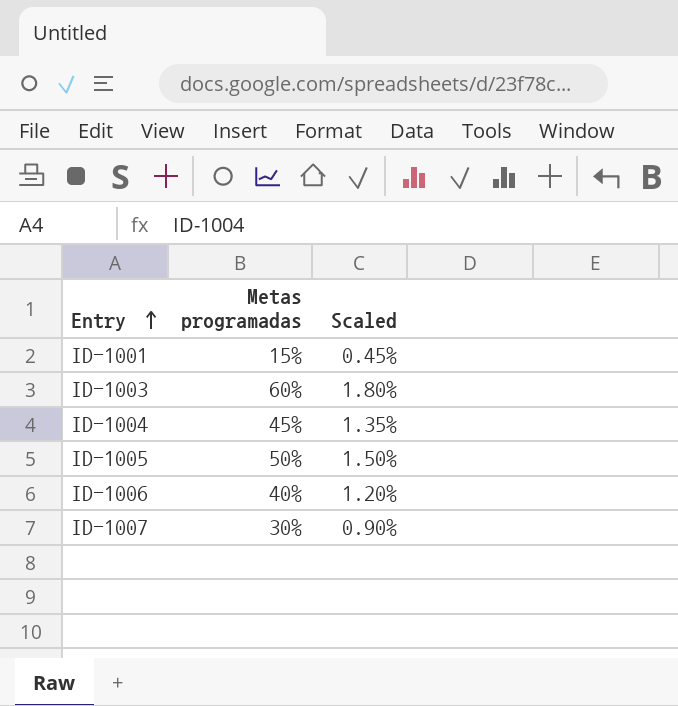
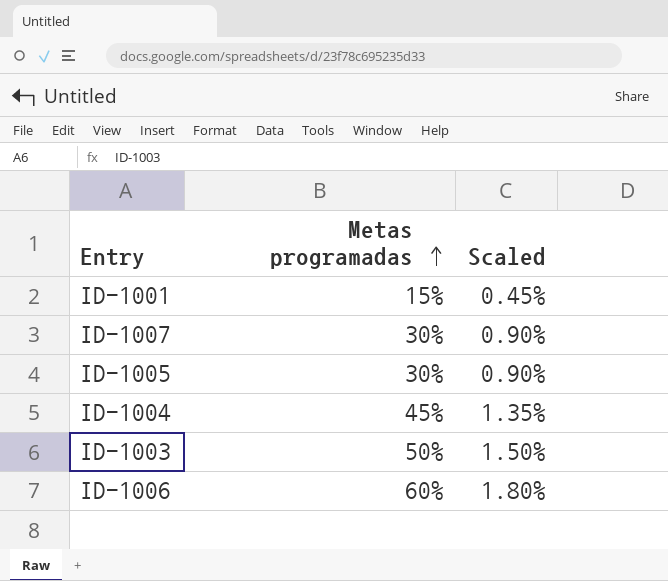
row order: Entry ascending -> Metas programadas ascending
ID-1005 | Metas programadas: 50% -> 30%
ID-1005 | Scaled: 1.50% -> 0.90%
ID-1003 | Metas programadas: 60% -> 50%
ID-1003 | Scaled: 1.80% -> 1.50%
ID-1006 | Metas programadas: 40% -> 60%
ID-1006 | Scaled: 1.20% -> 1.80%

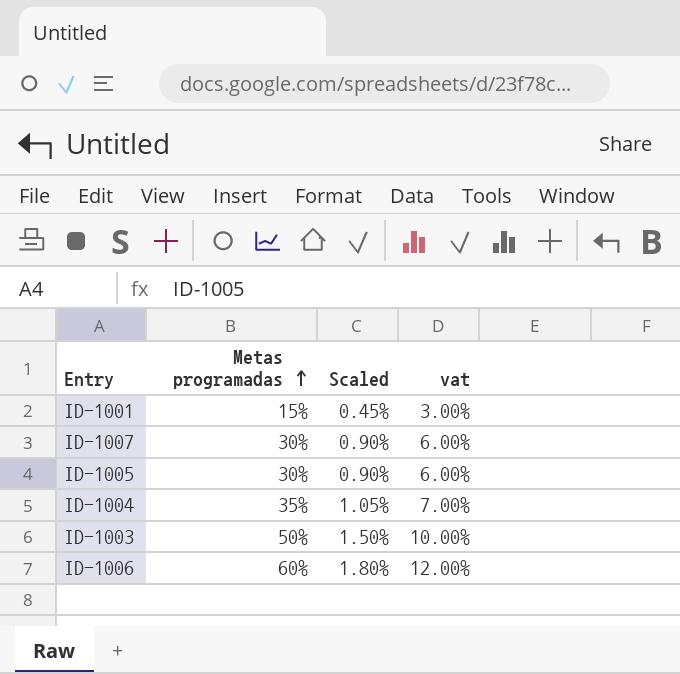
column vat | formula: none -> [Metas programadas] * 0.2
ID-1004 | Metas programadas: 45% -> 35%
ID-1004 | Scaled: 1.35% -> 1.05%

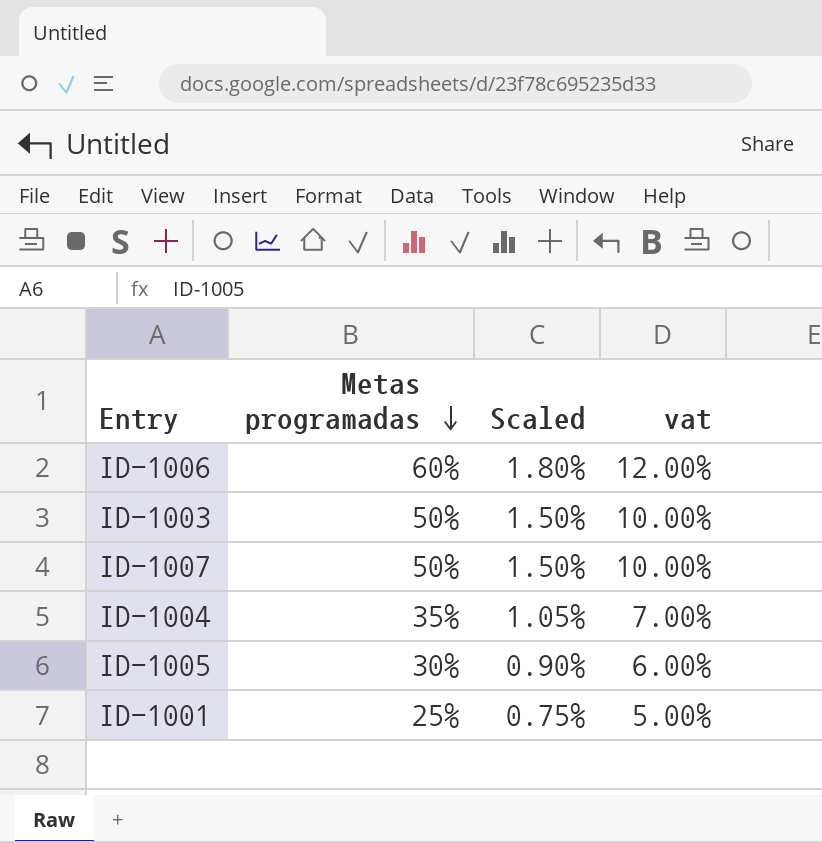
row order: Metas programadas ascending -> Metas programadas descending
ID-1007 | Metas programadas: 30% -> 50%
ID-1007 | Scaled: 0.90% -> 1.50%
ID-1007 | vat: 6.00% -> 10.00%
ID-1001 | Metas programadas: 15% -> 25%
ID-1001 | Scaled: 0.45% -> 0.75%
ID-1001 | vat: 3.00% -> 5.00%

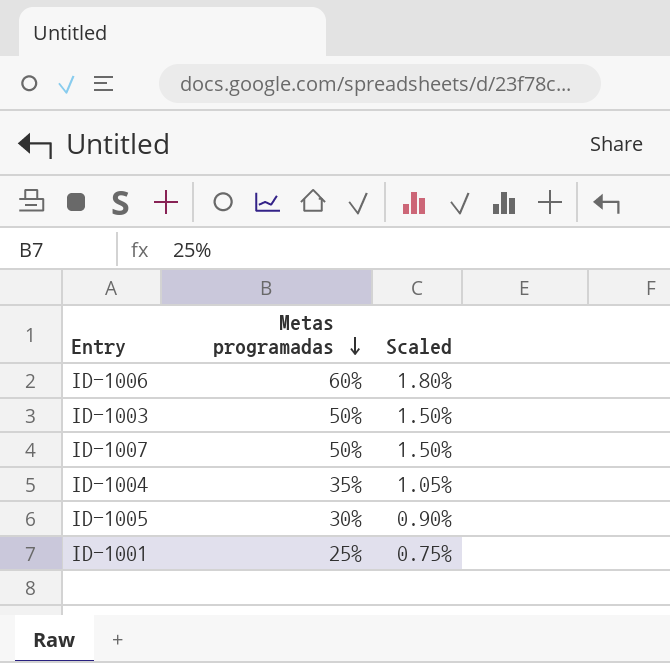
column vat | formula: [Metas programadas] * 0.2 -> none

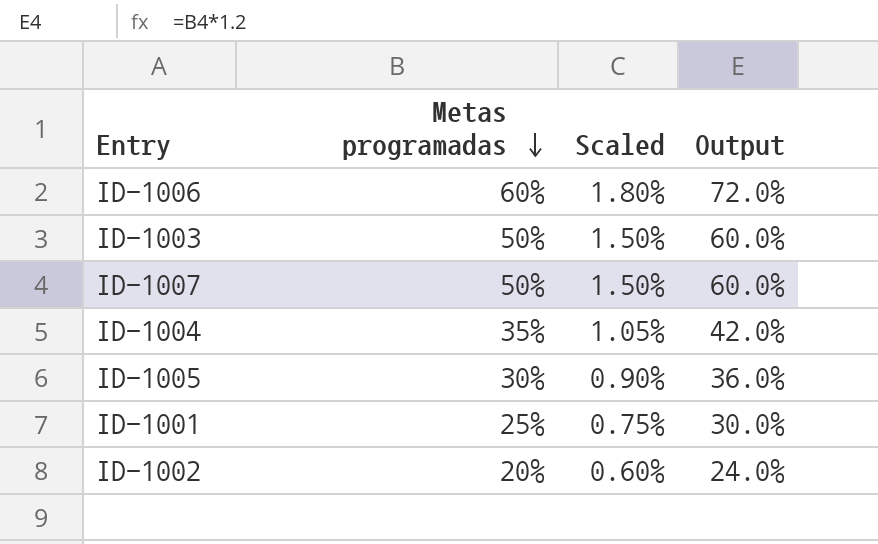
column Output | formula: none -> [Metas programadas] * 1.2
row ID-1002: none -> 20% | 0.60% | 24.0%

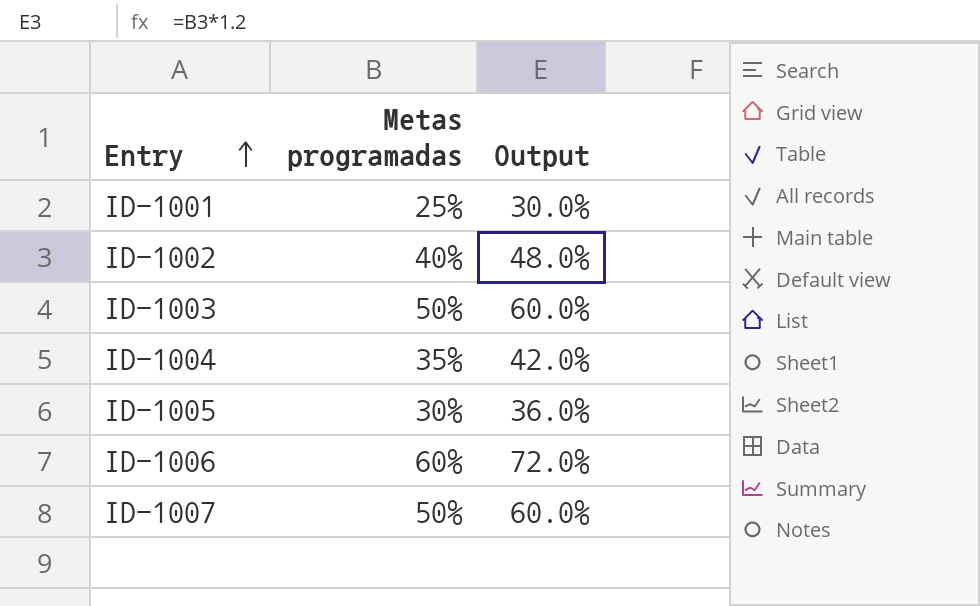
row order: Metas programadas descending -> Entry ascending
column Scaled | formula: [Metas programadas] * 0.03 -> none
ID-1002 | Metas programadas: 20% -> 40%
ID-1002 | Output: 24.0% -> 48.0%

